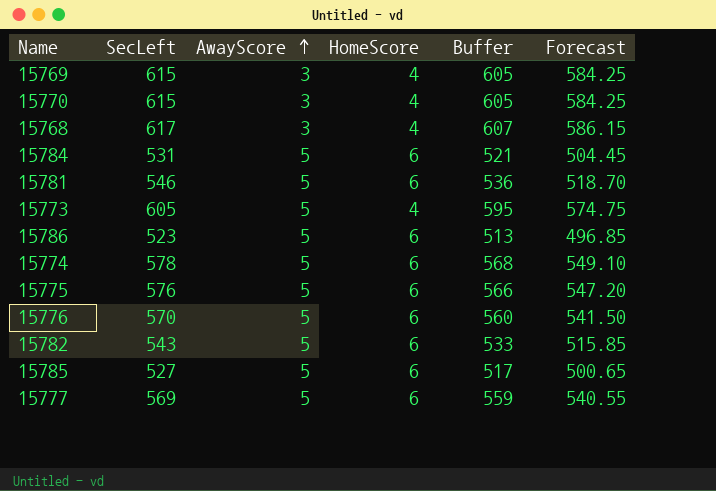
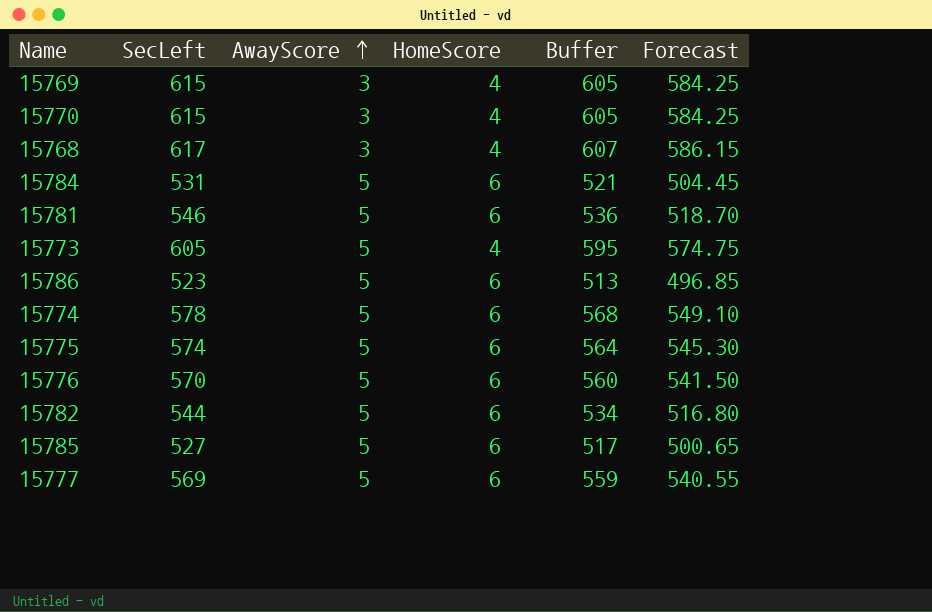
15775 | SecLeft: 576 -> 574
15775 | Buffer: 566 -> 564
15775 | Forecast: 547.20 -> 545.30
15782 | SecLeft: 543 -> 544
15782 | Buffer: 533 -> 534
15782 | Forecast: 515.85 -> 516.80

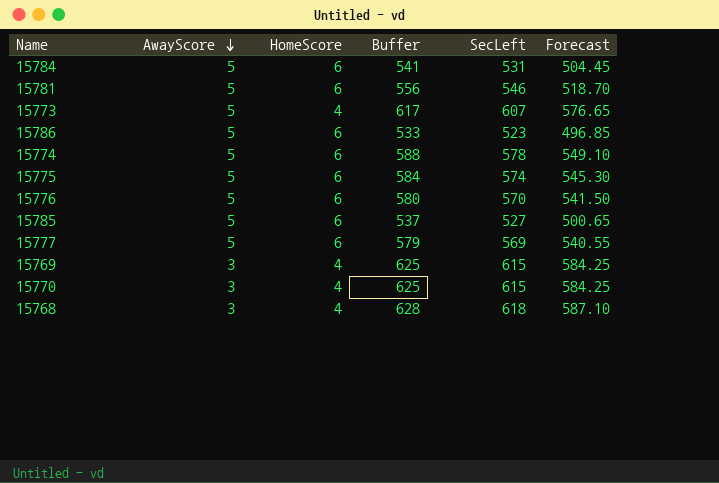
row order: AwayScore ascending -> AwayScore descending
column Buffer | formula: [SecLeft] - 10 -> [SecLeft] + 10
column SecLeft | position: 2 -> 5
row 15782: 544 | 5 | 6 | 534 | 516.80 -> none
15773 | SecLeft: 605 -> 607
15773 | Forecast: 574.75 -> 576.65
15768 | SecLeft: 617 -> 618
15768 | Forecast: 586.15 -> 587.10

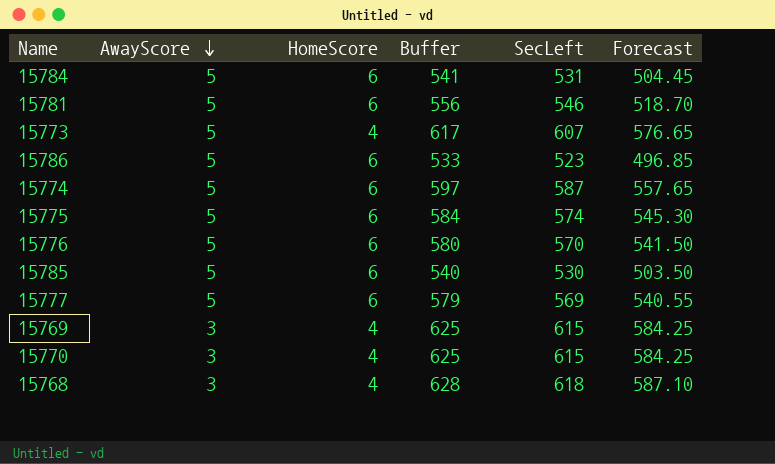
15774 | Buffer: 588 -> 597
15774 | SecLeft: 578 -> 587
15774 | Forecast: 549.10 -> 557.65
15785 | Buffer: 537 -> 540
15785 | SecLeft: 527 -> 530
15785 | Forecast: 500.65 -> 503.50

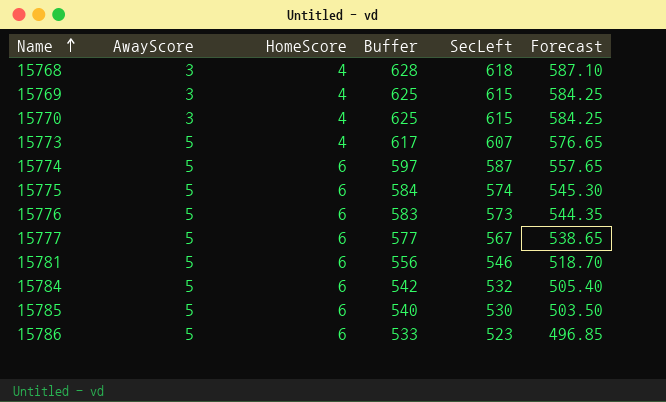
row order: AwayScore descending -> Name ascending
15776 | Buffer: 580 -> 583
15776 | SecLeft: 570 -> 573
15776 | Forecast: 541.50 -> 544.35
15777 | Buffer: 579 -> 577
15777 | SecLeft: 569 -> 567
15777 | Forecast: 540.55 -> 538.65
15784 | Buffer: 541 -> 542
15784 | SecLeft: 531 -> 532
15784 | Forecast: 504.45 -> 505.40

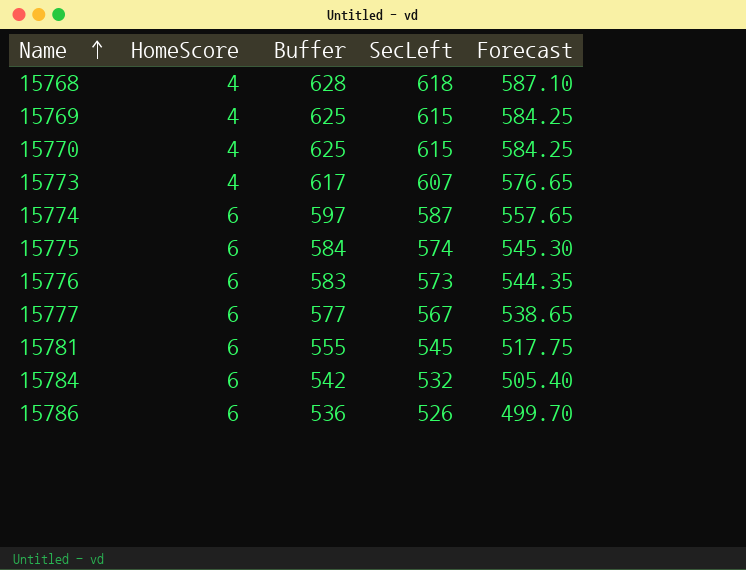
column AwayScore | position: 2 -> none
row 15785: 5 | 6 | 540 | 530 | 503.50 -> none
15781 | Buffer: 556 -> 555
15781 | SecLeft: 546 -> 545
15781 | Forecast: 518.70 -> 517.75
15786 | Buffer: 533 -> 536
15786 | SecLeft: 523 -> 526
15786 | Forecast: 496.85 -> 499.70

